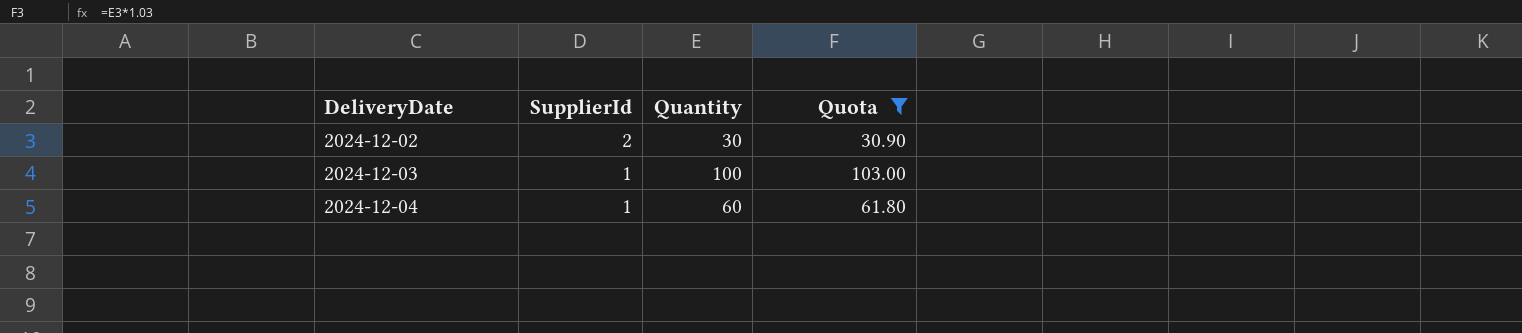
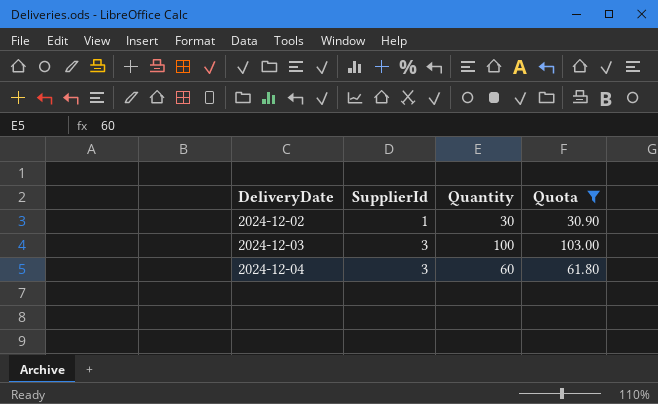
2024-12-02 | SupplierId: 2 -> 1
2024-12-03 | SupplierId: 1 -> 3
2024-12-04 | SupplierId: 1 -> 3

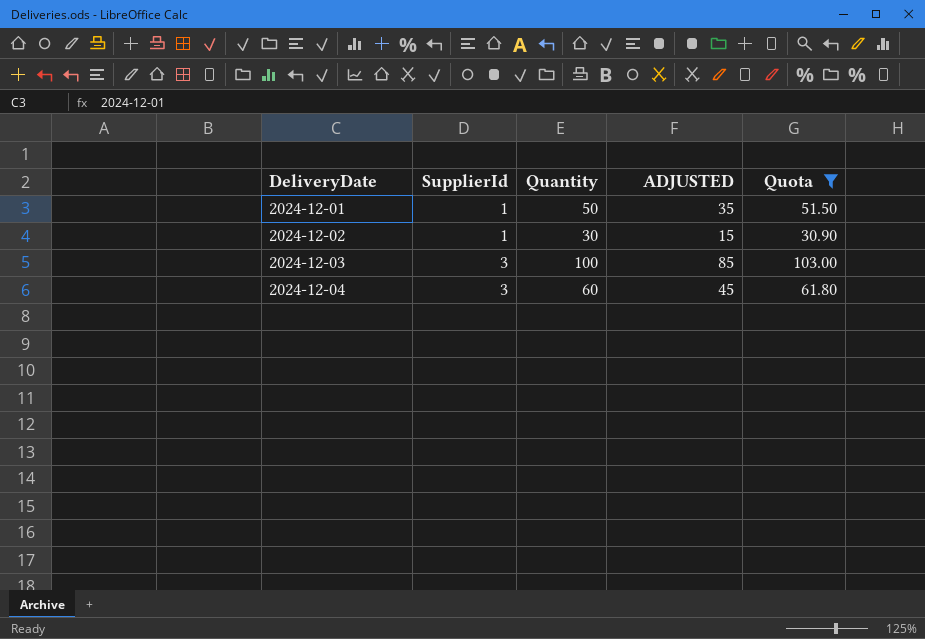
column ADJUSTED | formula: none -> [Quantity] - 15
row 2024-12-01: none -> 1 | 50 | 35 | 51.50

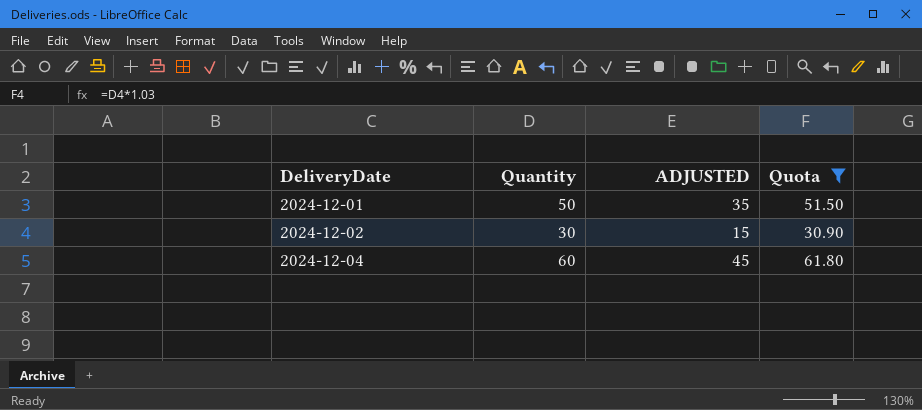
column SupplierId | position: 2 -> none
row 2024-12-03: 3 | 100 | 85 | 103.00 -> none

